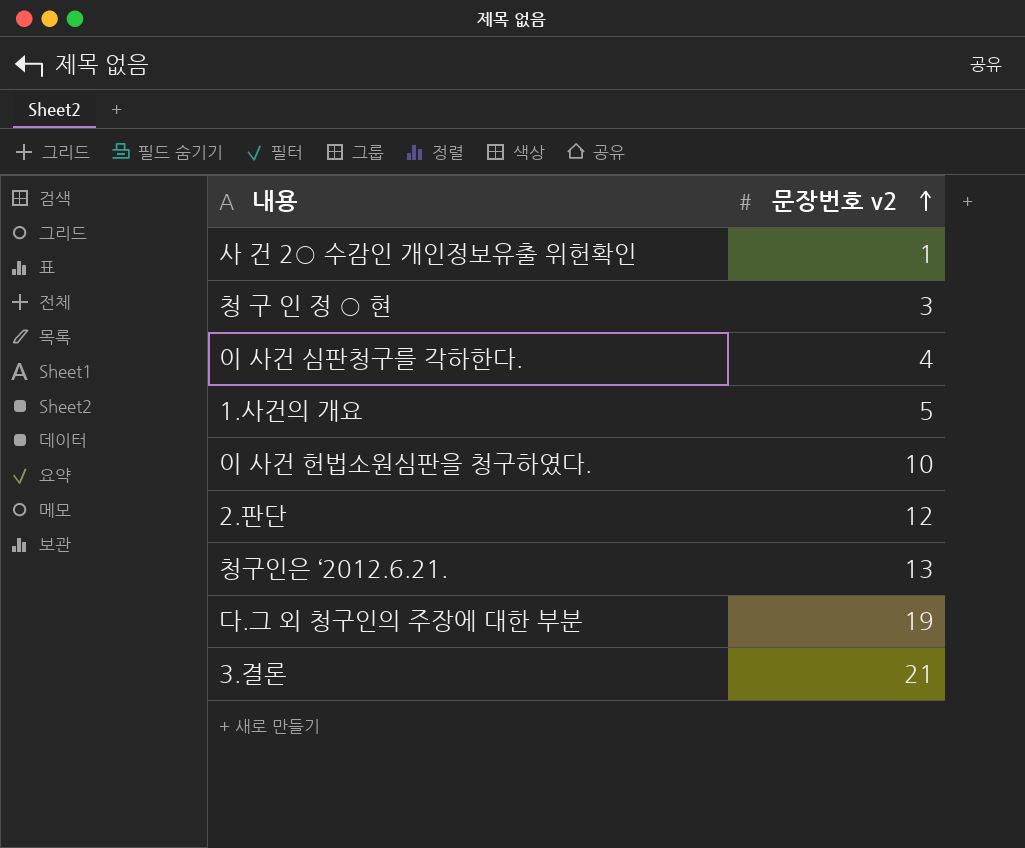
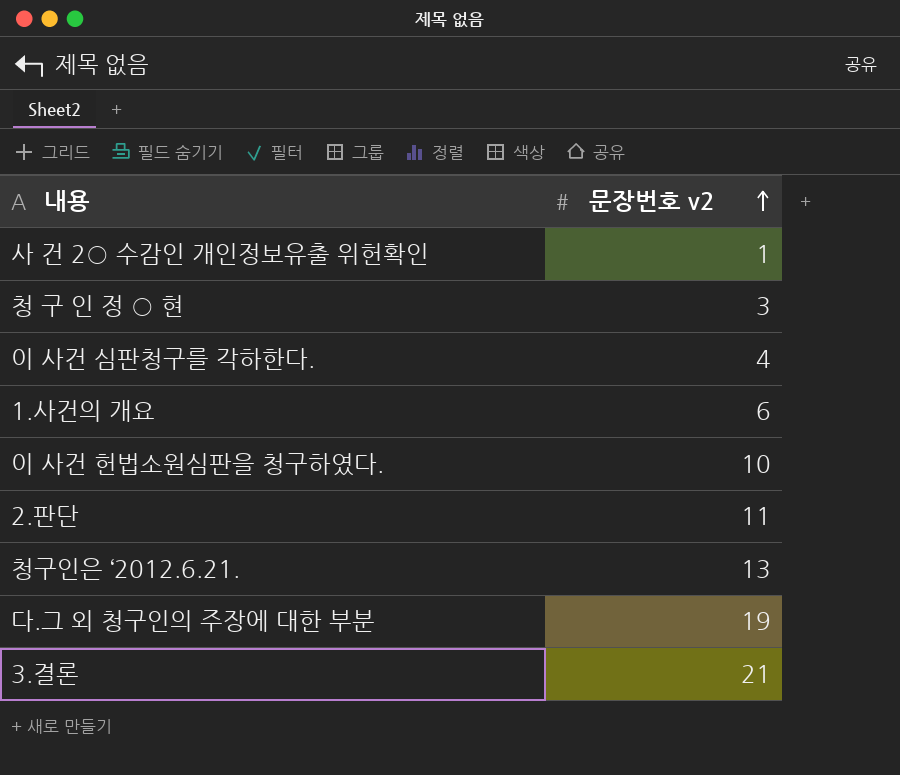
1.사건의 개요 | 문장번호 v2: 5 -> 6
2.판단 | 문장번호 v2: 12 -> 11

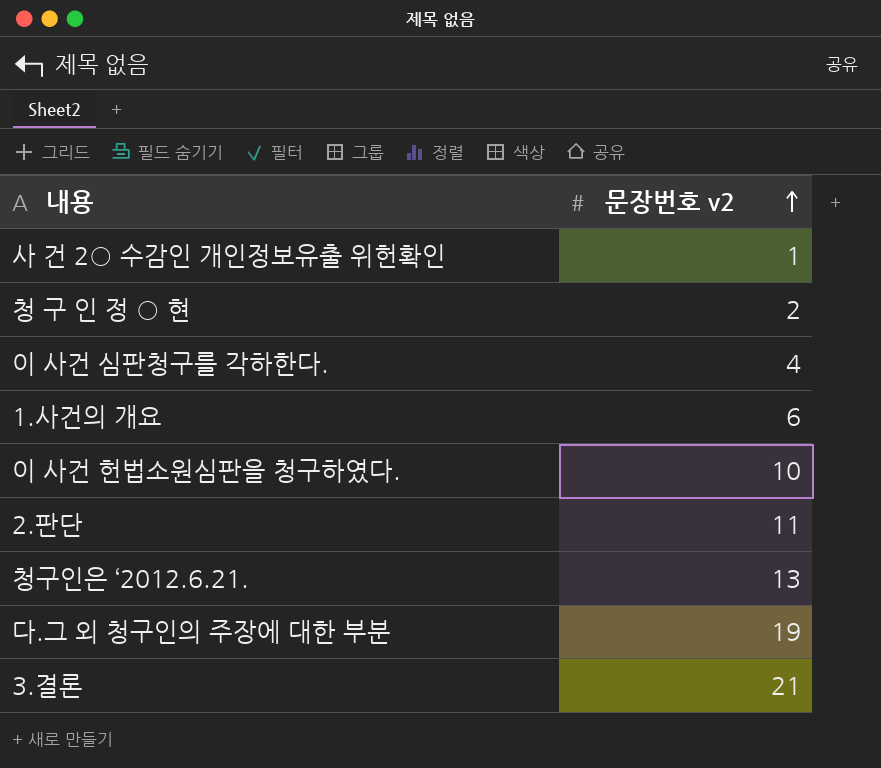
청 구 인 정 ○ 현 | 문장번호 v2: 3 -> 2

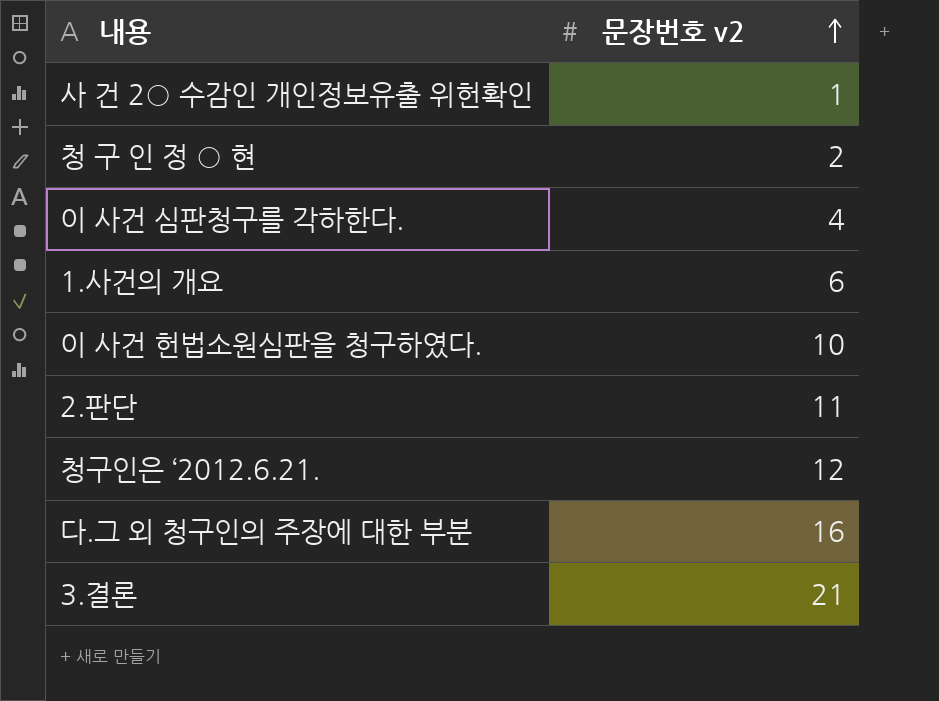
청구인은 ‘2012.6.21. | 문장번호 v2: 13 -> 12
다.그 외 청구인의 주장에 대한 부분 | 문장번호 v2: 19 -> 16

